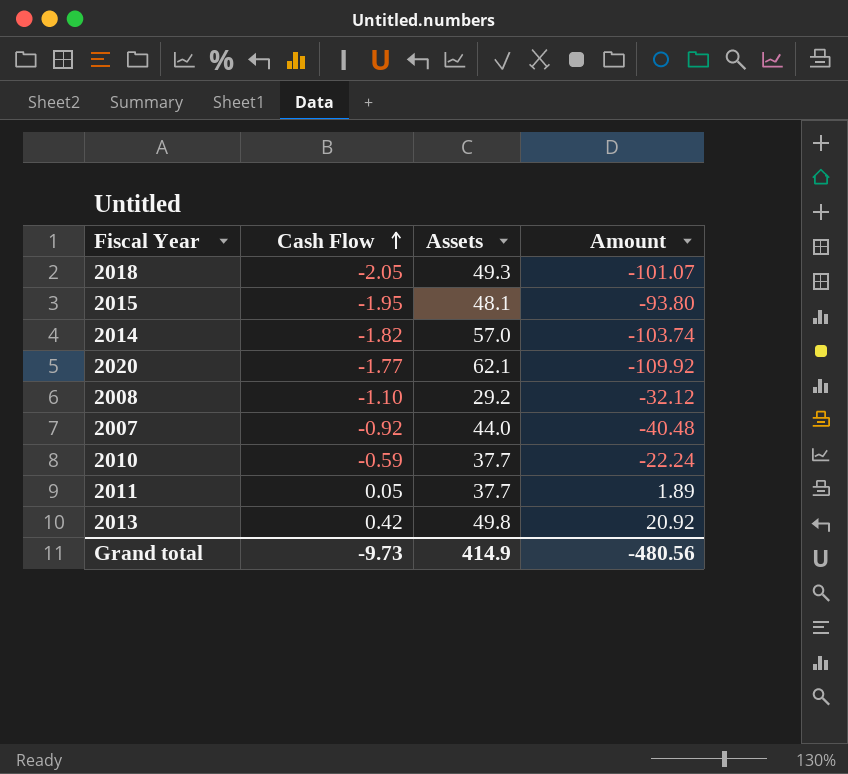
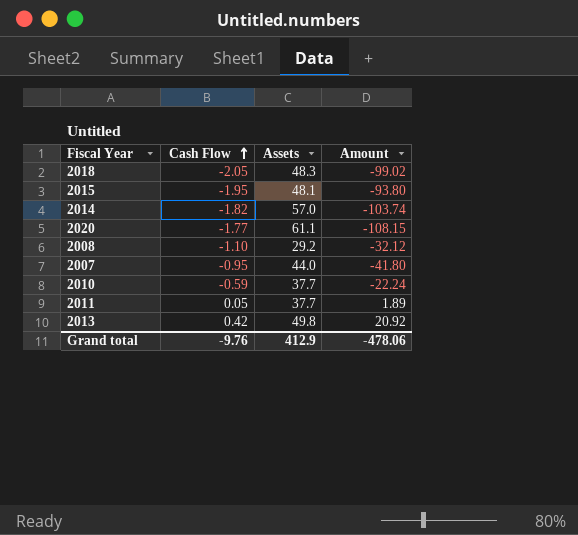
2018 | Assets: 49.3 -> 48.3
2018 | Amount: -101.07 -> -99.02
2020 | Assets: 62.1 -> 61.1
2020 | Amount: -109.92 -> -108.15
2007 | Cash Flow: -0.92 -> -0.95
2007 | Amount: -40.48 -> -41.80
Grand total | Cash Flow: -9.73 -> -9.76
Grand total | Assets: 414.9 -> 412.9
Grand total | Amount: -480.56 -> -478.06

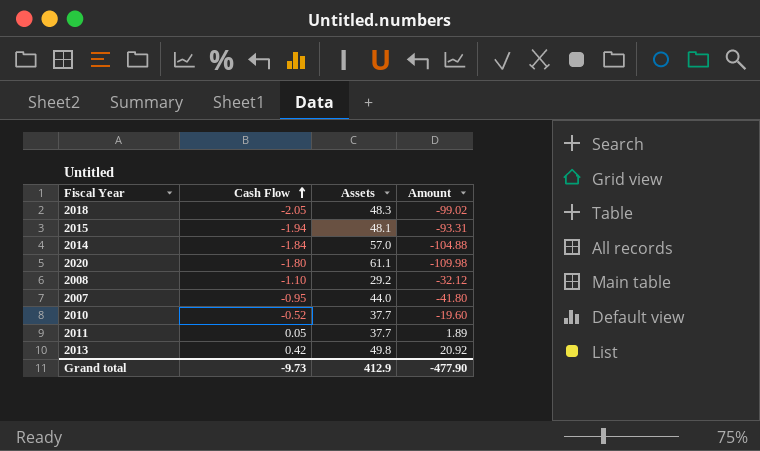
2015 | Cash Flow: -1.95 -> -1.94
2015 | Amount: -93.80 -> -93.31
2014 | Cash Flow: -1.82 -> -1.84
2014 | Amount: -103.74 -> -104.88
2020 | Cash Flow: -1.77 -> -1.80
2020 | Amount: -108.15 -> -109.98
2010 | Cash Flow: -0.59 -> -0.52
2010 | Amount: -22.24 -> -19.60
Grand total | Cash Flow: -9.76 -> -9.73
Grand total | Amount: -478.06 -> -477.90

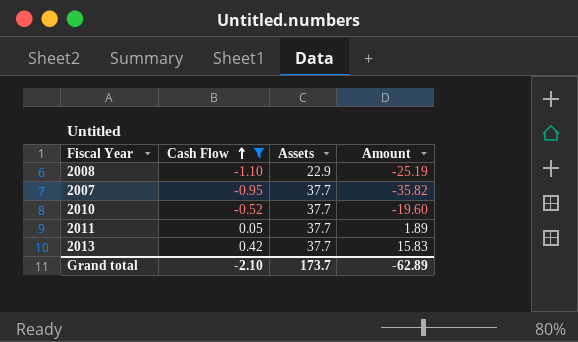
filter: none -> Cash Flow >= -1.10
2008 | Assets: 29.2 -> 22.9
2008 | Amount: -32.12 -> -25.19
2007 | Assets: 44.0 -> 37.7
2007 | Amount: -41.80 -> -35.82
2013 | Assets: 49.8 -> 37.7
2013 | Amount: 20.92 -> 15.83
Grand total | Cash Flow: -9.73 -> -2.10
Grand total | Assets: 412.9 -> 173.7
Grand total | Amount: -477.90 -> -62.89

